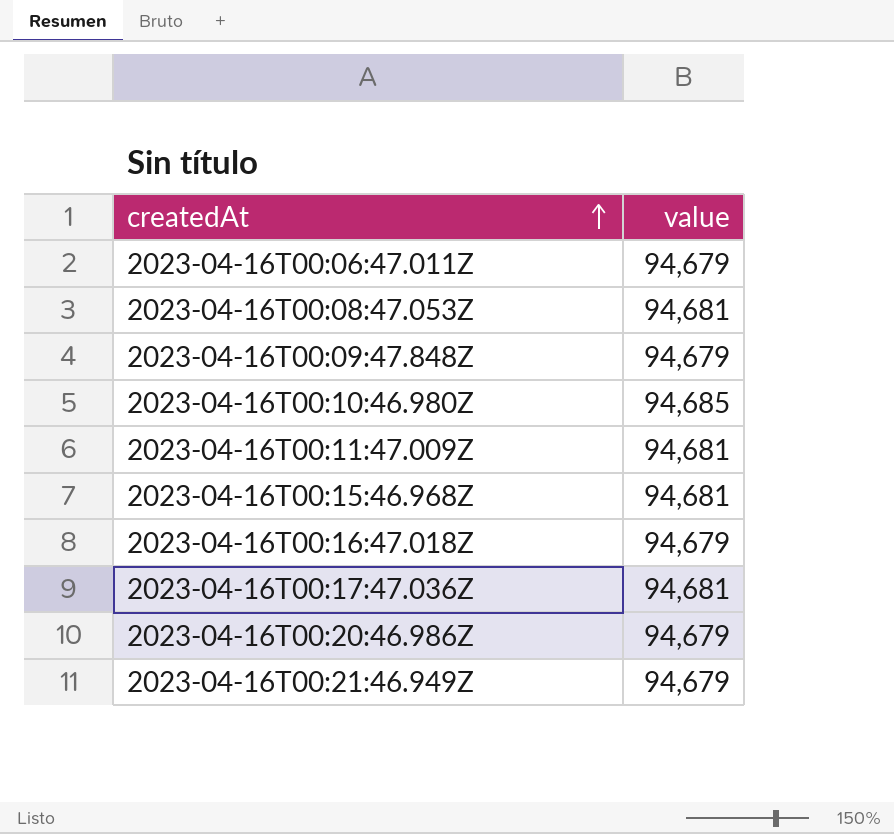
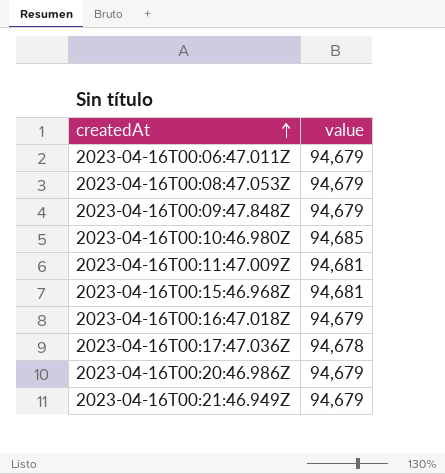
2023-04-16T00:08:47.053Z | value: 94,681 -> 94,679
2023-04-16T00:17:47.036Z | value: 94,681 -> 94,678

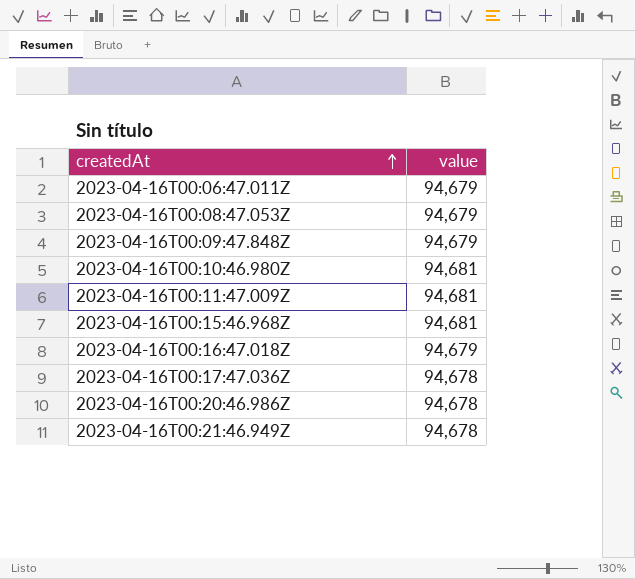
2023-04-16T00:10:46.980Z | value: 94,685 -> 94,681
2023-04-16T00:20:46.986Z | value: 94,679 -> 94,678
2023-04-16T00:21:46.949Z | value: 94,679 -> 94,678

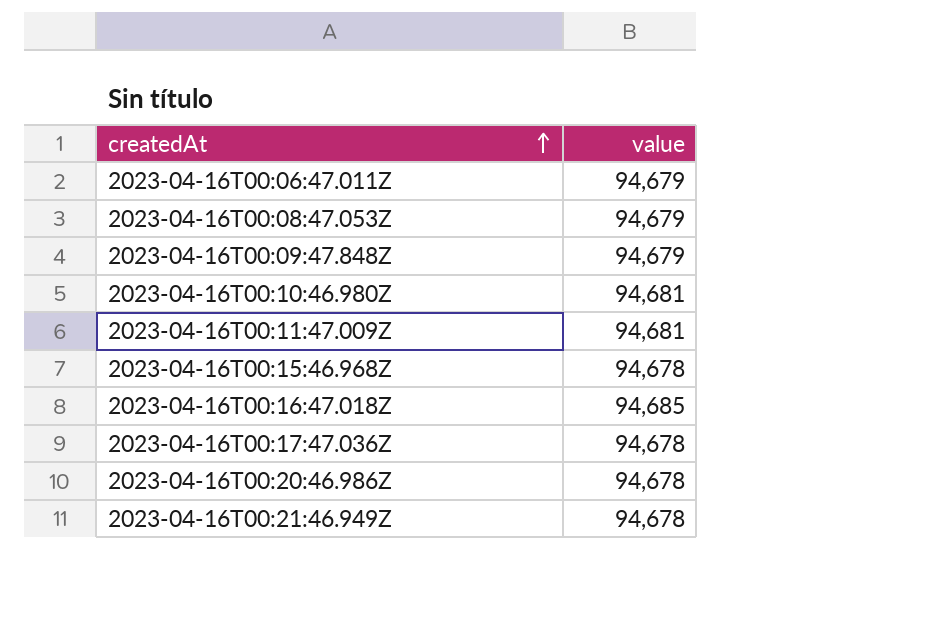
2023-04-16T00:15:46.968Z | value: 94,681 -> 94,678
2023-04-16T00:16:47.018Z | value: 94,679 -> 94,685

